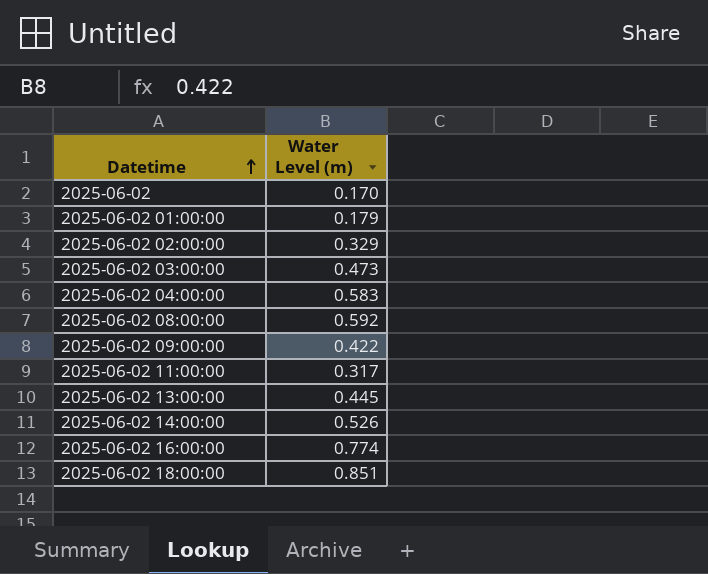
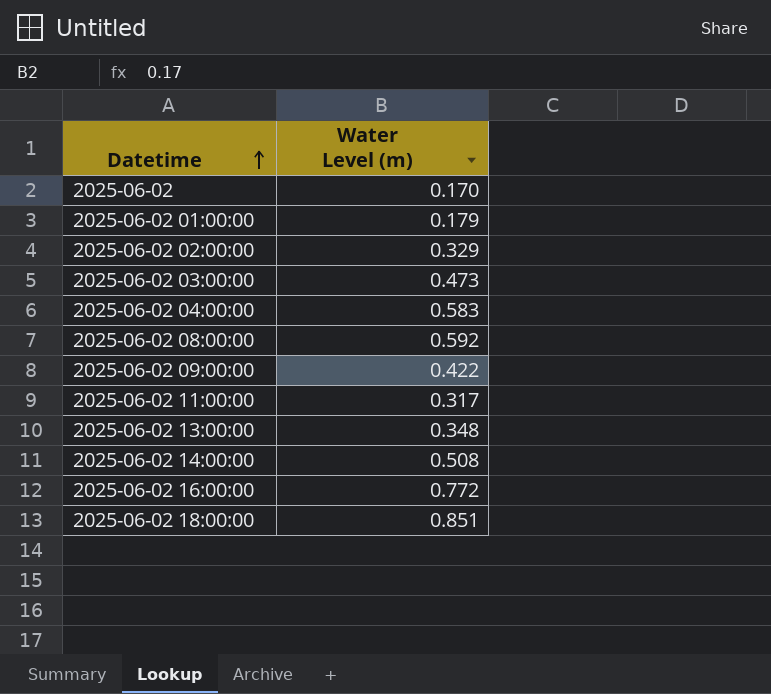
2025-06-02 13:00:00 | Water Level (m): 0.445 -> 0.348
2025-06-02 14:00:00 | Water Level (m): 0.526 -> 0.508
2025-06-02 16:00:00 | Water Level (m): 0.774 -> 0.772

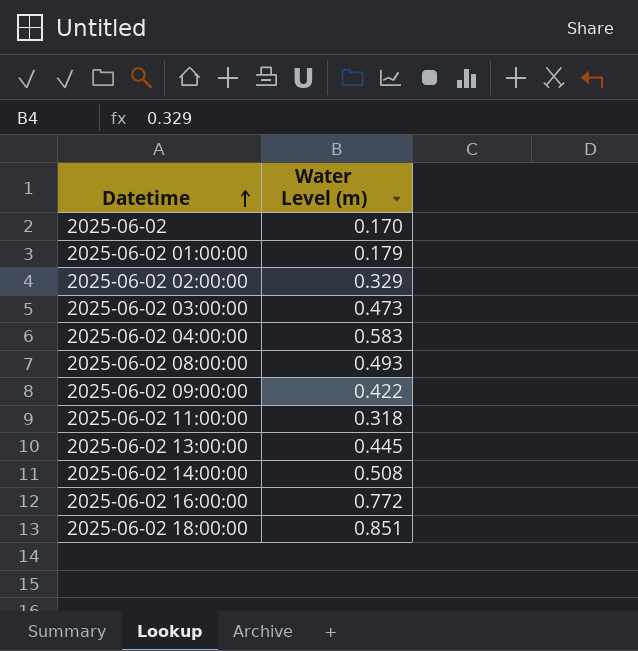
2025-06-02 08:00:00 | Water Level (m): 0.592 -> 0.493
2025-06-02 11:00:00 | Water Level (m): 0.317 -> 0.318
2025-06-02 13:00:00 | Water Level (m): 0.348 -> 0.445

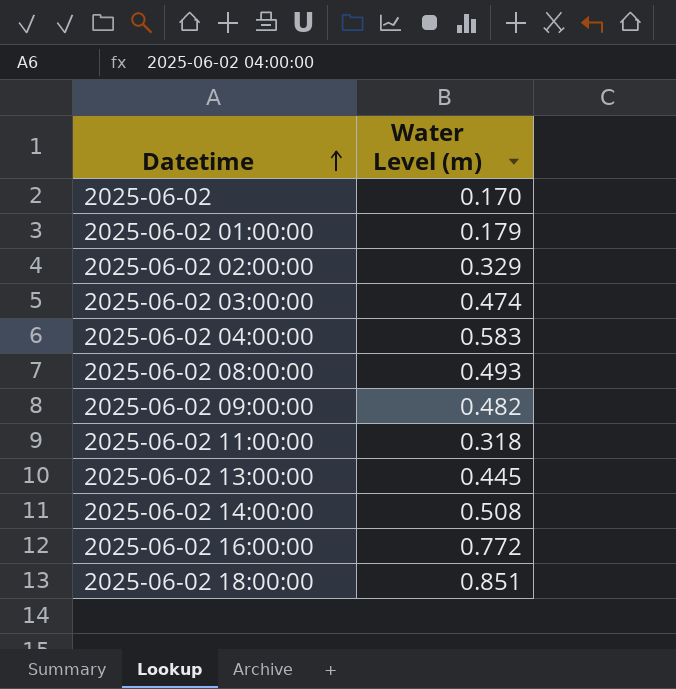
2025-06-02 03:00:00 | Water Level (m): 0.473 -> 0.474
2025-06-02 09:00:00 | Water Level (m): 0.422 -> 0.482

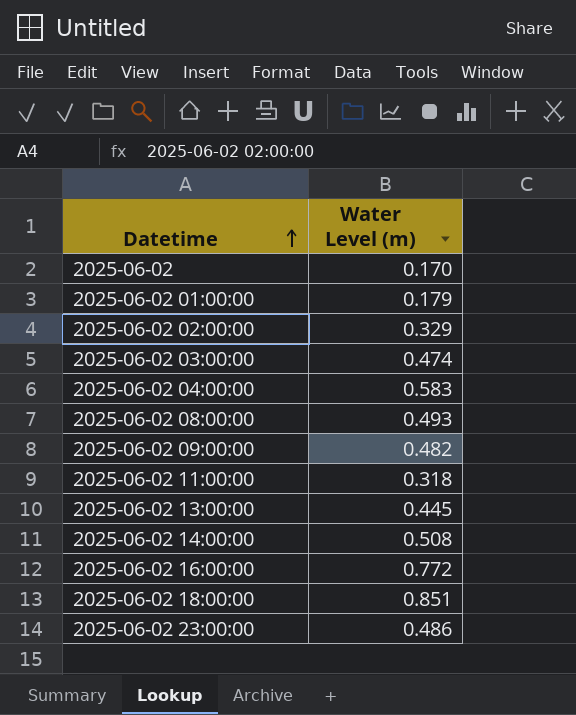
row 2025-06-02 23:00:00: none -> 0.486

